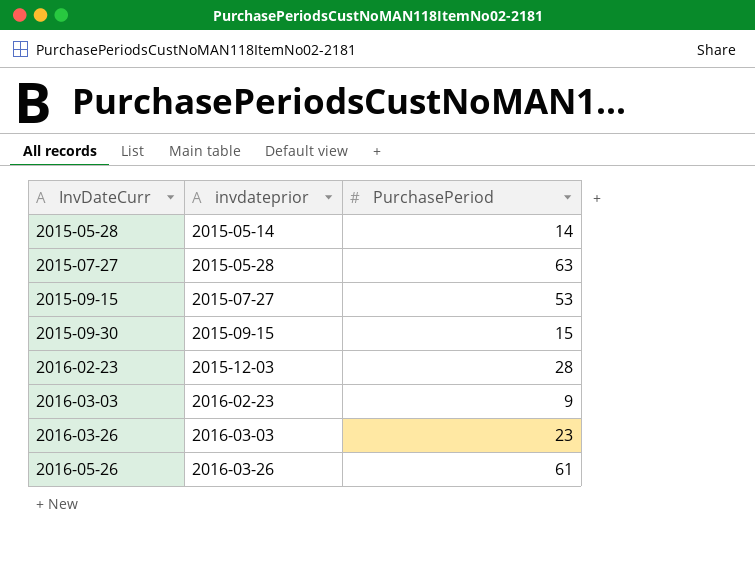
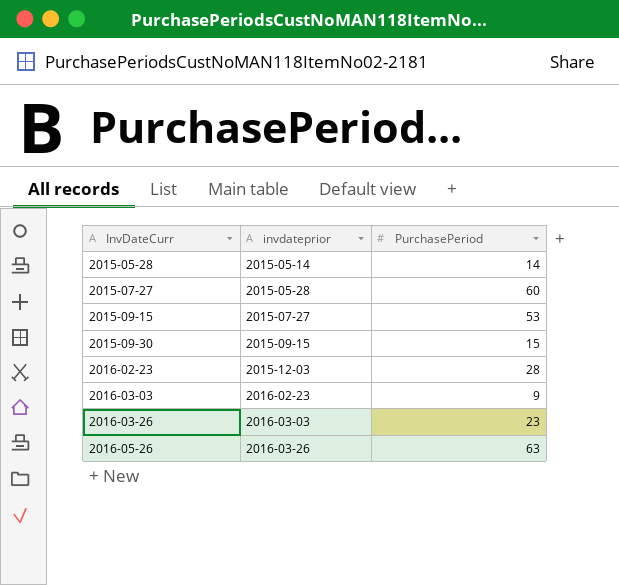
2015-07-27 | PurchasePeriod: 63 -> 60
2016-05-26 | PurchasePeriod: 61 -> 63

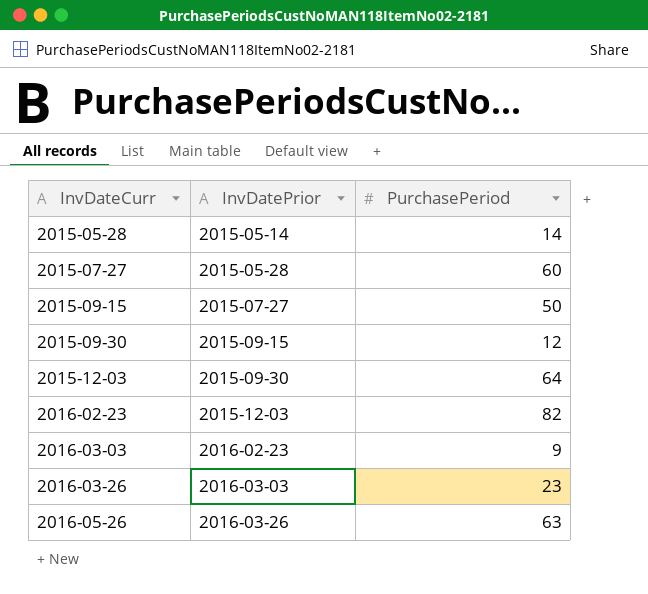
column name: invdateprior -> InvDatePrior
2015-09-15 | PurchasePeriod: 53 -> 50
2015-09-30 | PurchasePeriod: 15 -> 12
row 2015-12-03: none -> 2015-09-30 | 64
2016-02-23 | PurchasePeriod: 28 -> 82

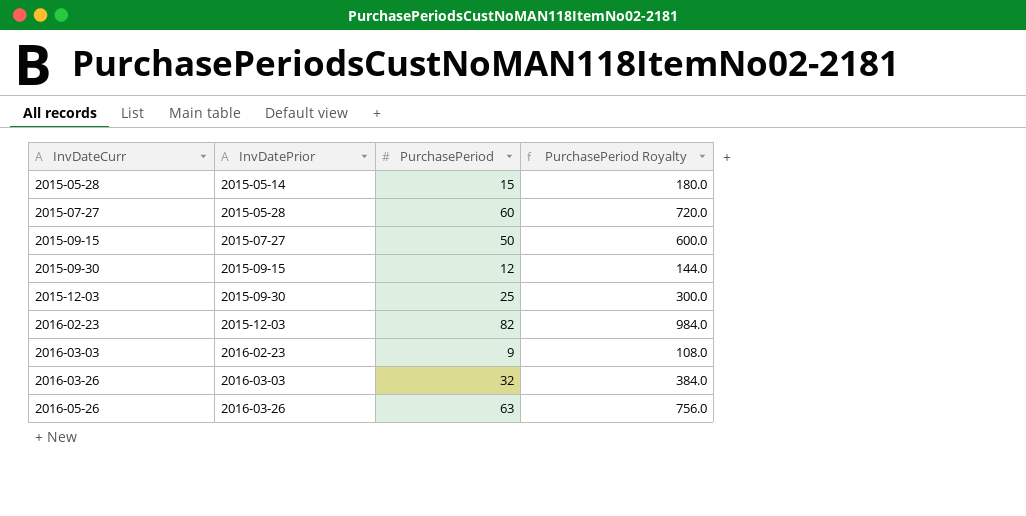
column PurchasePeriod Royalty | formula: none -> [PurchasePeriod] * 12
2015-05-28 | PurchasePeriod: 14 -> 15
2015-12-03 | PurchasePeriod: 64 -> 25
2016-03-26 | PurchasePeriod: 23 -> 32

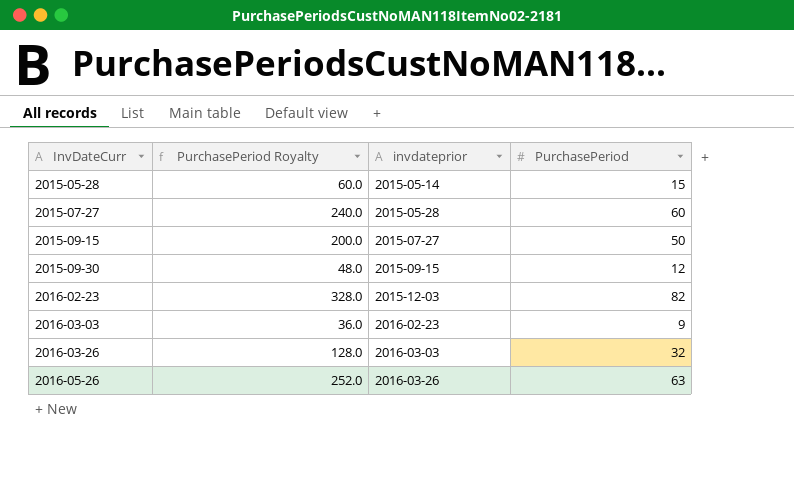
column PurchasePeriod Royalty | formula: [PurchasePeriod] * 12 -> [PurchasePeriod] * 4
column PurchasePeriod Royalty | position: 4 -> 2
column name: InvDatePrior -> invdateprior
row 2015-12-03: 2015-09-30 | 25 | 300.0 -> none

